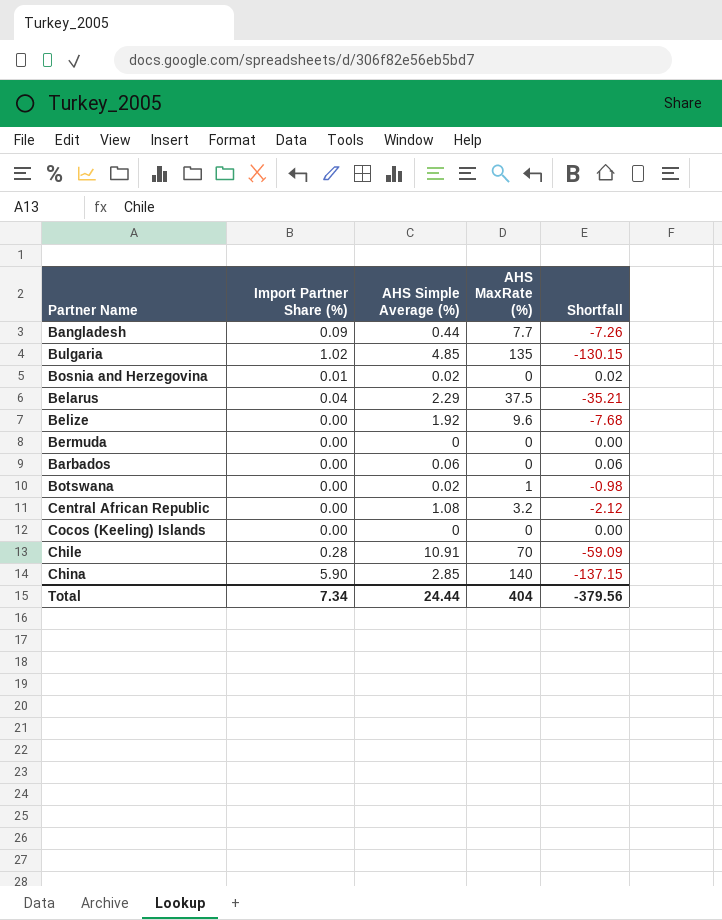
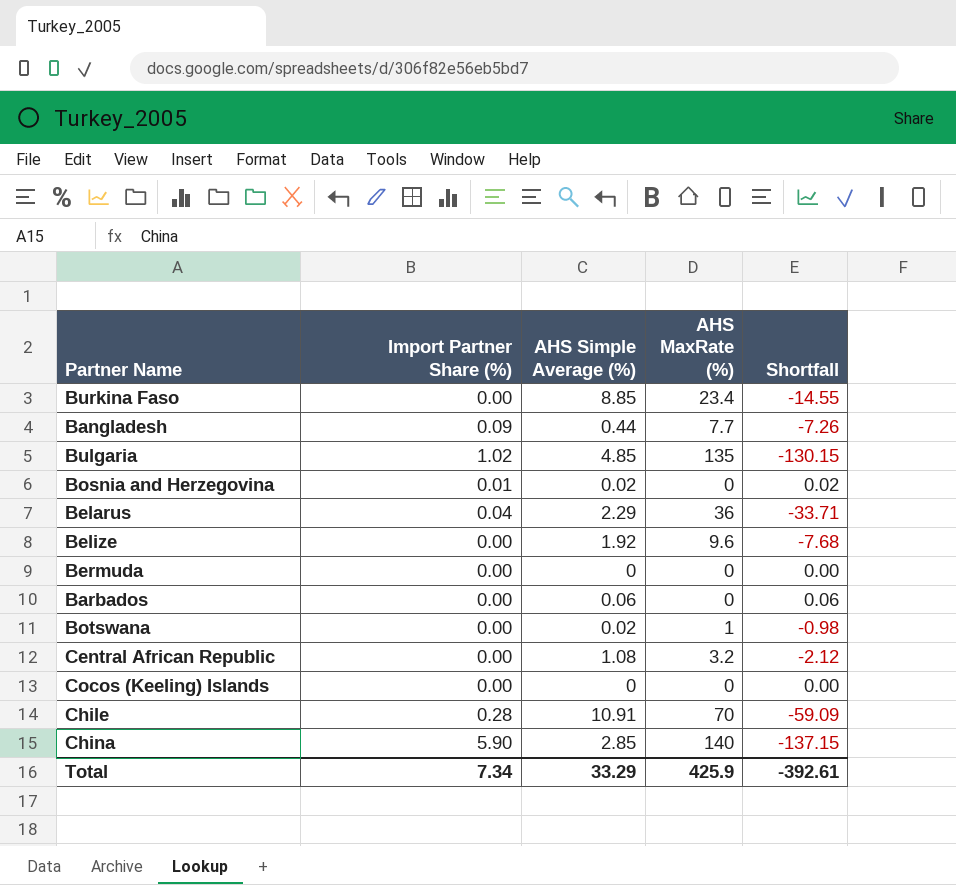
row Burkina Faso: none -> 0.00 | 8.85 | 23.4 | -14.55
Belarus | AHS MaxRate (%): 37.5 -> 36
Belarus | Shortfall: -35.21 -> -33.71
Total | AHS Simple Average (%): 24.44 -> 33.29
Total | AHS MaxRate (%): 404 -> 425.9
Total | Shortfall: -379.56 -> -392.61

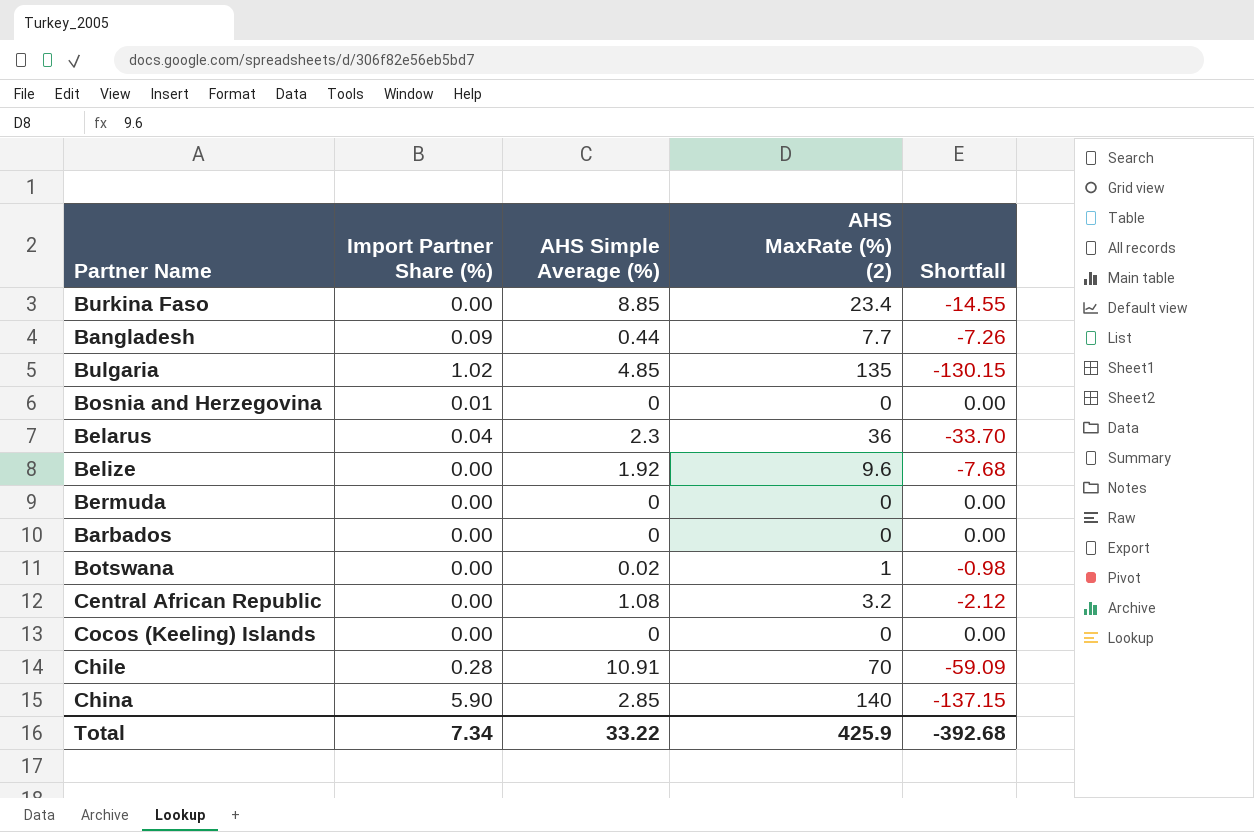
column name: AHS MaxRate (%) -> AHS MaxRate (%) (2)
Bosnia and Herzegovina | AHS Simple Average (%): 0.02 -> 0
Bosnia and Herzegovina | Shortfall: 0.02 -> 0.00
Belarus | AHS Simple Average (%): 2.29 -> 2.3
Belarus | Shortfall: -33.71 -> -33.70
Barbados | AHS Simple Average (%): 0.06 -> 0
Barbados | Shortfall: 0.06 -> 0.00
Total | AHS Simple Average (%): 33.29 -> 33.22
Total | Shortfall: -392.61 -> -392.68

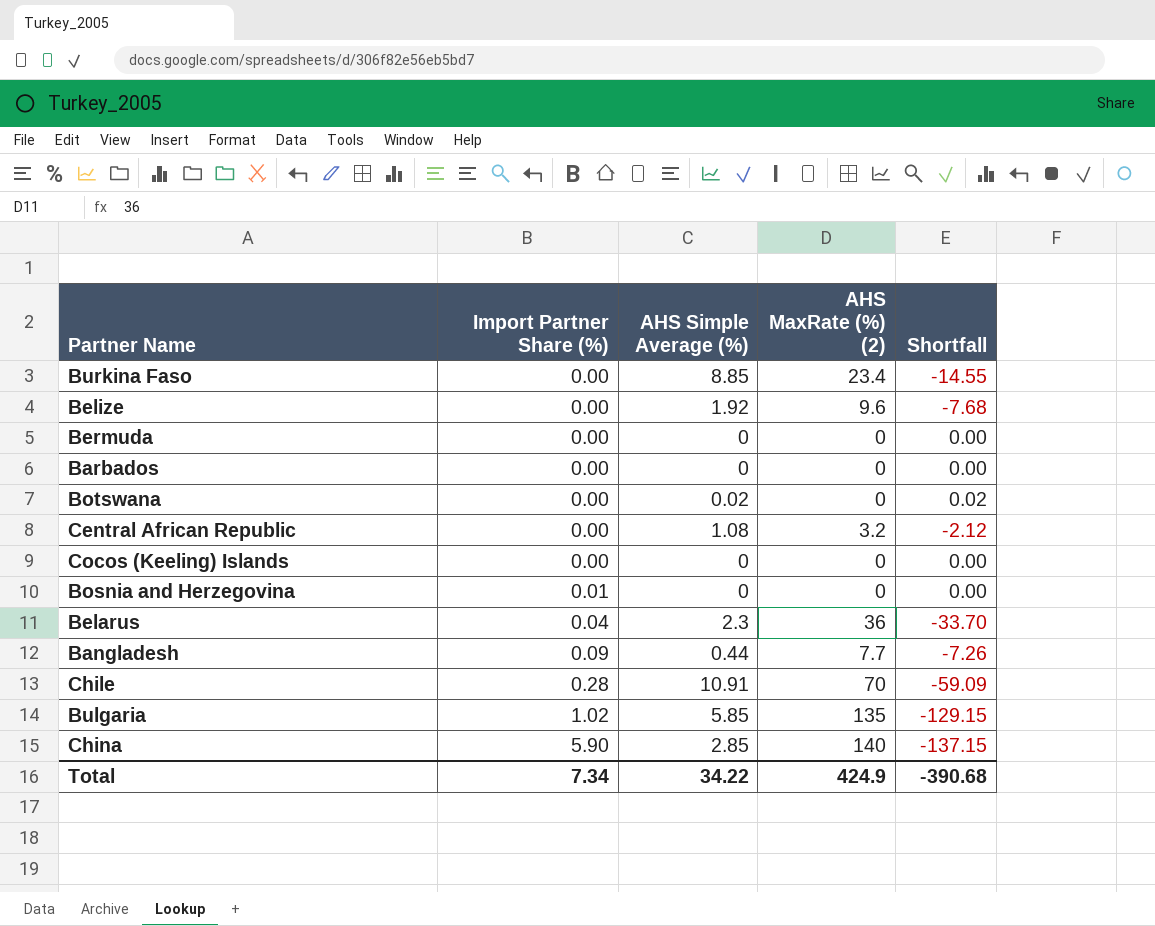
row order: none -> Import Partner Share (%) ascending
Botswana | AHS MaxRate (%) (2): 1 -> 0
Botswana | Shortfall: -0.98 -> 0.02
Bulgaria | AHS Simple Average (%): 4.85 -> 5.85
Bulgaria | Shortfall: -130.15 -> -129.15
Total | AHS Simple Average (%): 33.22 -> 34.22
Total | AHS MaxRate (%) (2): 425.9 -> 424.9
Total | Shortfall: -392.68 -> -390.68

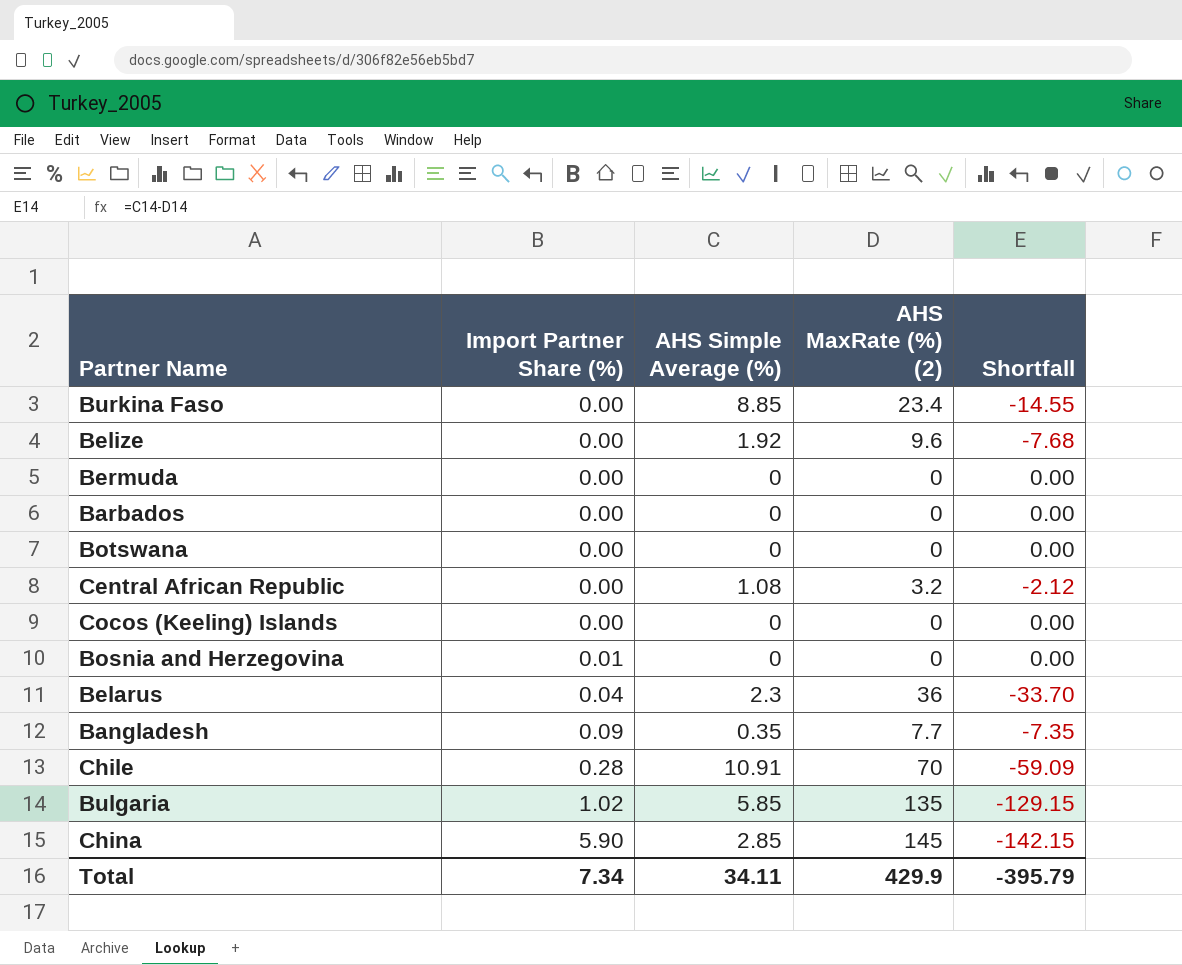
Botswana | AHS Simple Average (%): 0.02 -> 0
Botswana | Shortfall: 0.02 -> 0.00
Bangladesh | AHS Simple Average (%): 0.44 -> 0.35
Bangladesh | Shortfall: -7.26 -> -7.35
China | AHS MaxRate (%) (2): 140 -> 145
China | Shortfall: -137.15 -> -142.15
Total | AHS Simple Average (%): 34.22 -> 34.11
Total | AHS MaxRate (%) (2): 424.9 -> 429.9
Total | Shortfall: -390.68 -> -395.79

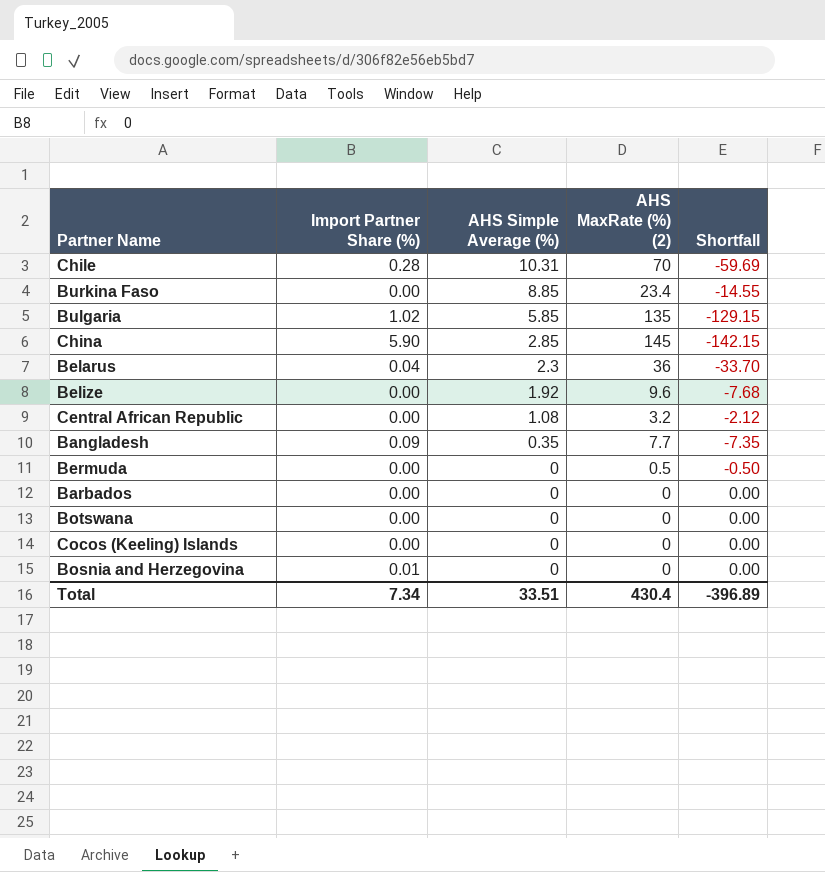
row order: Import Partner Share (%) ascending -> AHS Simple Average (%) descending
Chile | AHS Simple Average (%): 10.91 -> 10.31
Chile | Shortfall: -59.09 -> -59.69
Bermuda | AHS MaxRate (%) (2): 0 -> 0.5
Bermuda | Shortfall: 0.00 -> -0.50
Total | AHS Simple Average (%): 34.11 -> 33.51
Total | AHS MaxRate (%) (2): 429.9 -> 430.4
Total | Shortfall: -395.79 -> -396.89

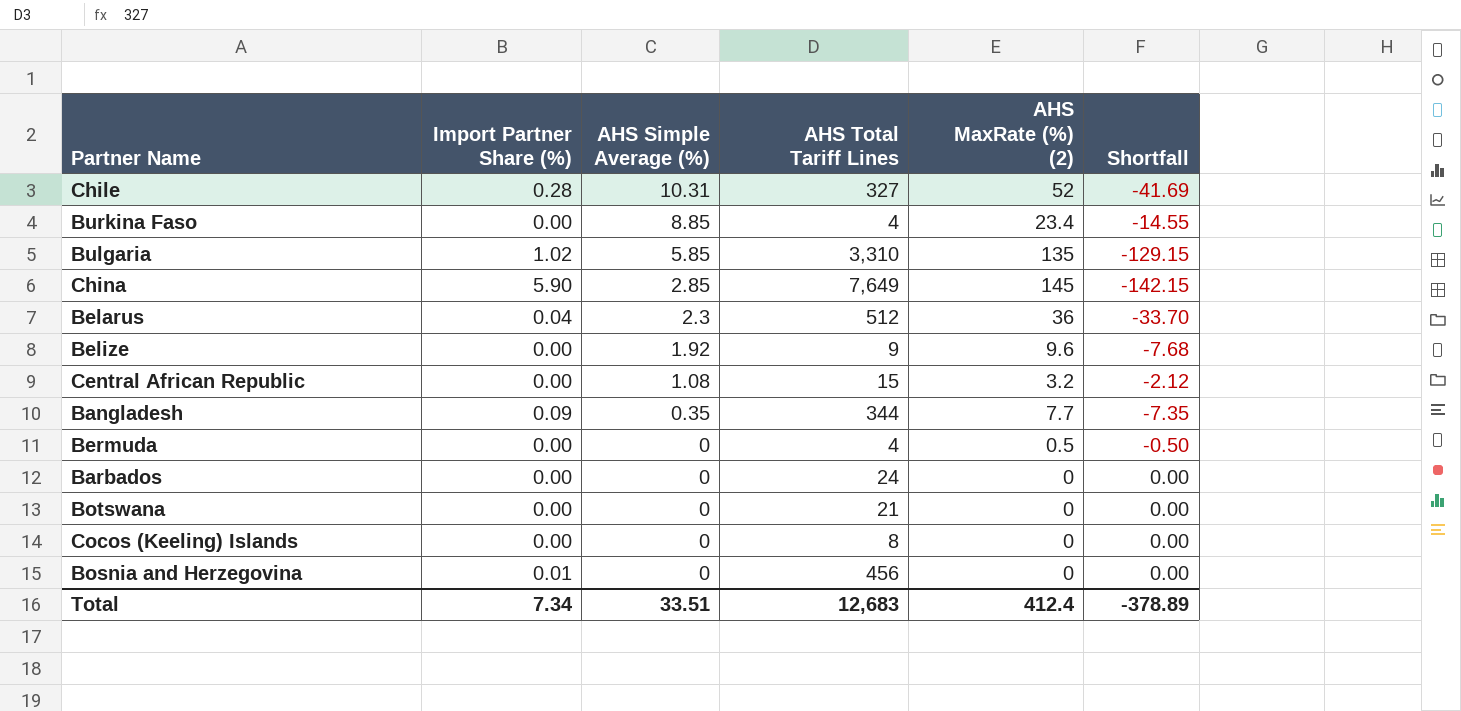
column AHS Total Tariff Lines | position: none -> 4
Chile | AHS MaxRate (%) (2): 70 -> 52
Chile | Shortfall: -59.69 -> -41.69
Total | AHS MaxRate (%) (2): 430.4 -> 412.4
Total | Shortfall: -396.89 -> -378.89

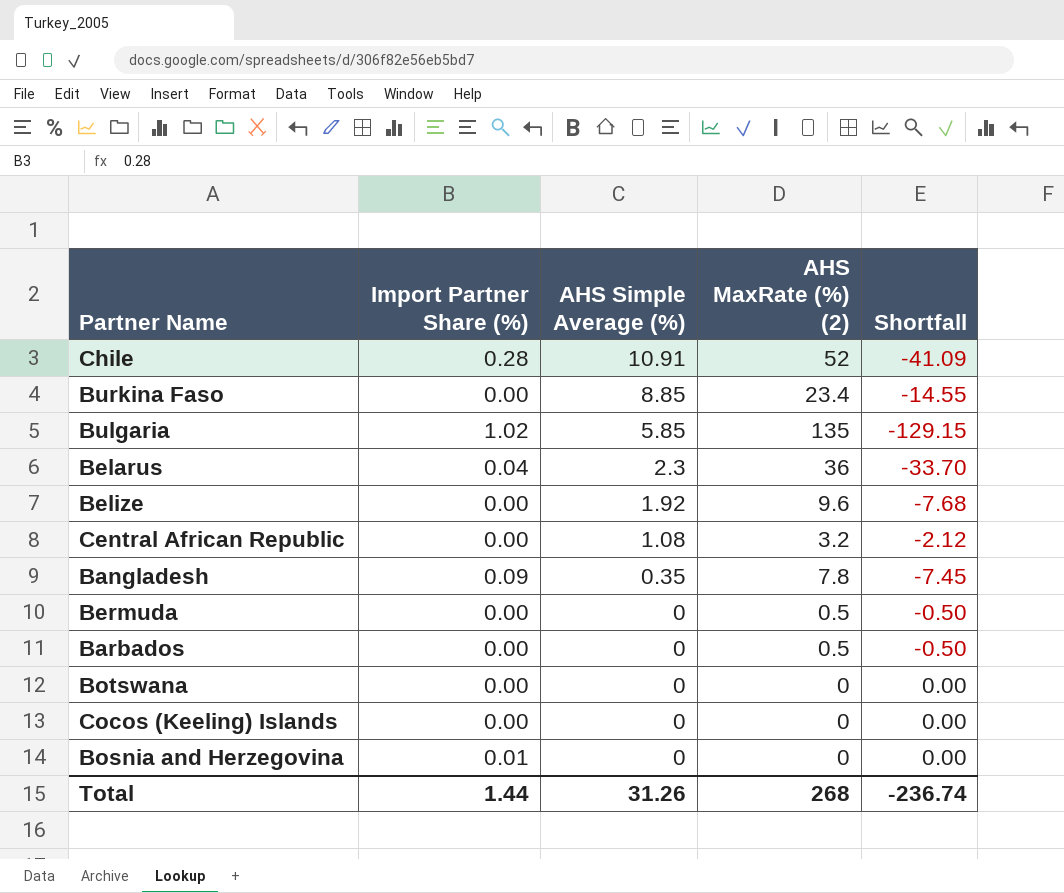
column AHS Total Tariff Lines | position: 4 -> none
row China: 5.90 | 2.85 | 7,649 | 145 | -142.15 -> none
Chile | AHS Simple Average (%): 10.31 -> 10.91
Chile | Shortfall: -41.69 -> -41.09
Bangladesh | AHS MaxRate (%) (2): 7.7 -> 7.8
Bangladesh | Shortfall: -7.35 -> -7.45
Barbados | AHS MaxRate (%) (2): 0 -> 0.5
Barbados | Shortfall: 0.00 -> -0.50
Total | Import Partner Share (%): 7.34 -> 1.44
Total | AHS Simple Average (%): 33.51 -> 31.26
Total | AHS MaxRate (%) (2): 412.4 -> 268
Total | Shortfall: -378.89 -> -236.74

